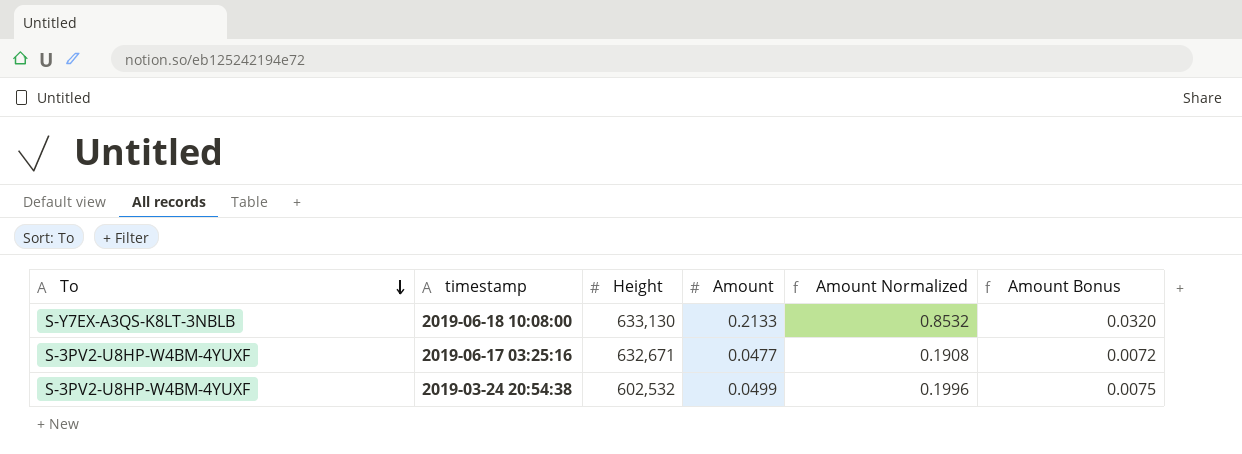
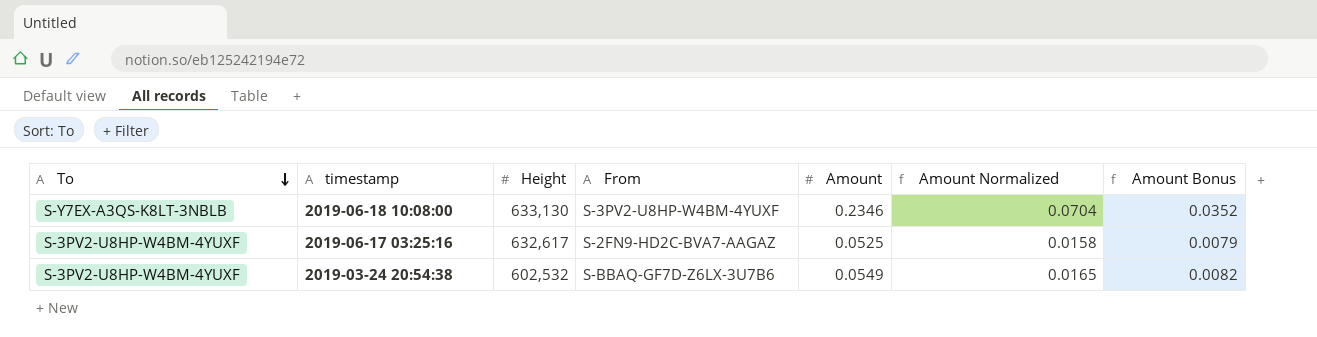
column From | position: none -> 4
column Amount Normalized | formula: [Amount] * 4 -> [Amount] * 0.3
2019-06-18 10:08:00 | Amount: 0.2133 -> 0.2346
2019-06-18 10:08:00 | Amount Bonus: 0.0320 -> 0.0352
2019-06-17 03:25:16 | Height: 632,671 -> 632,617
2019-06-17 03:25:16 | Amount: 0.0477 -> 0.0525
2019-06-17 03:25:16 | Amount Bonus: 0.0072 -> 0.0079
2019-03-24 20:54:38 | Amount: 0.0499 -> 0.0549
2019-03-24 20:54:38 | Amount Bonus: 0.0075 -> 0.0082

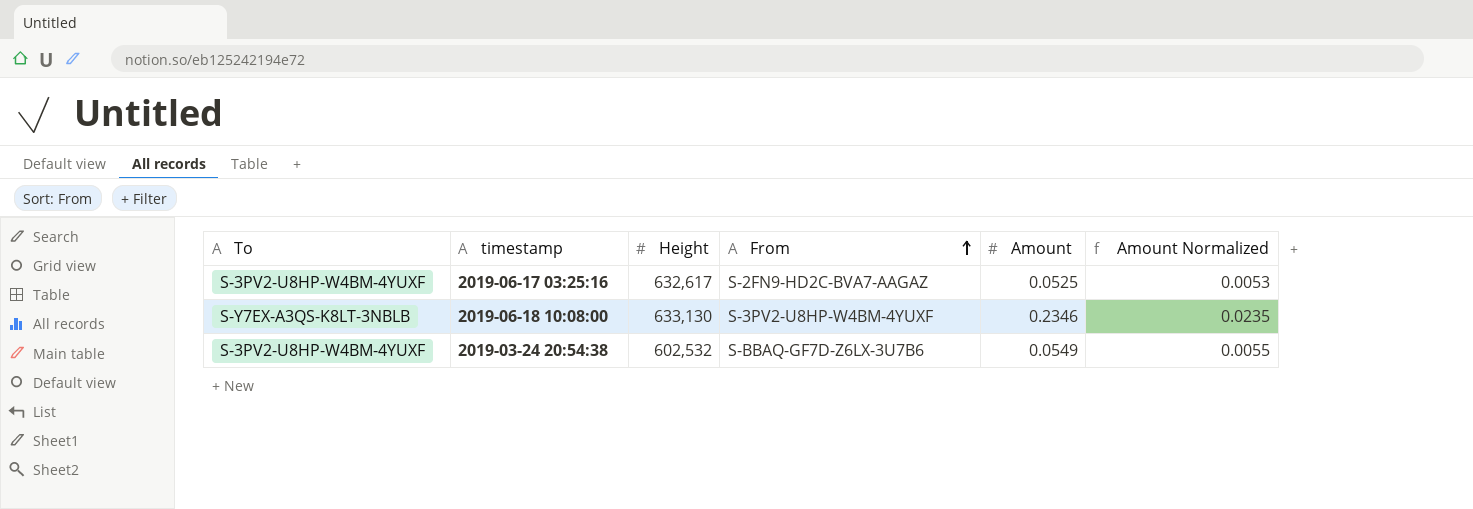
row order: To descending -> From ascending
column Amount Bonus | formula: [Amount] * 0.15 -> none
column Amount Normalized | formula: [Amount] * 0.3 -> [Amount] * 0.1

